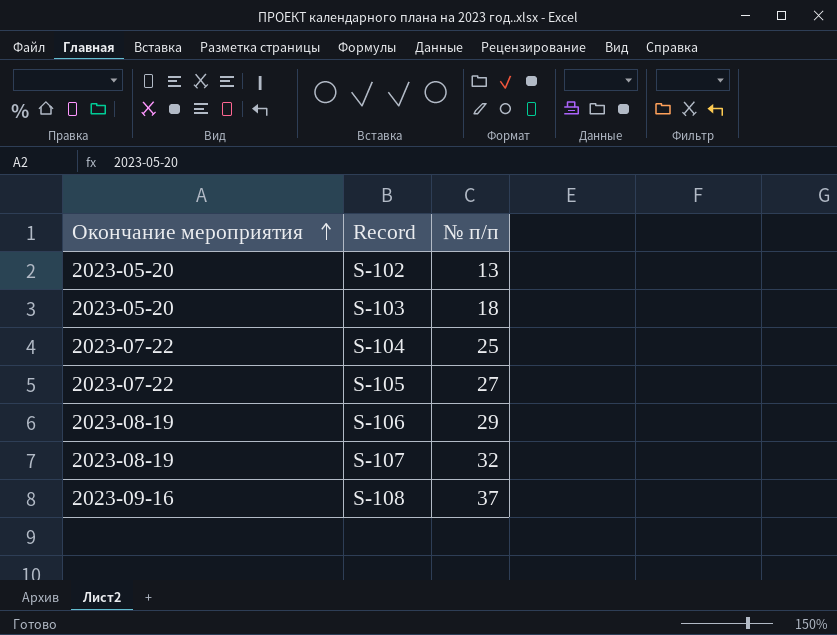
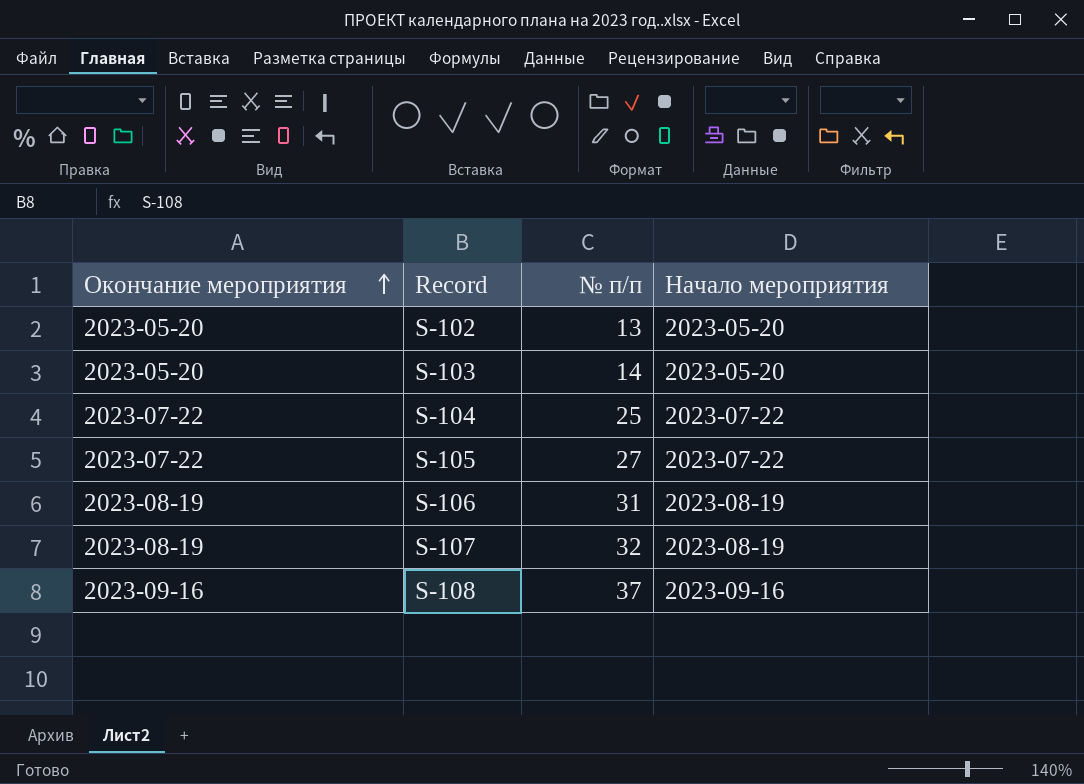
column Начало мероприятия | position: none -> 4
S-103 | № п/п: 18 -> 14
S-106 | № п/п: 29 -> 31

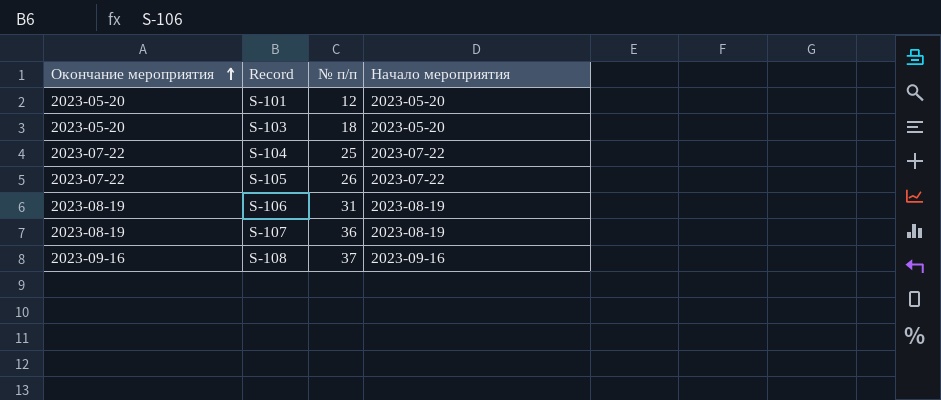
row S-102: 2023-05-20 | 13 | 2023-05-20 -> none
row S-101: none -> 2023-05-20 | 12 | 2023-05-20
S-103 | № п/п: 14 -> 18
S-105 | № п/п: 27 -> 26
S-107 | № п/п: 32 -> 36

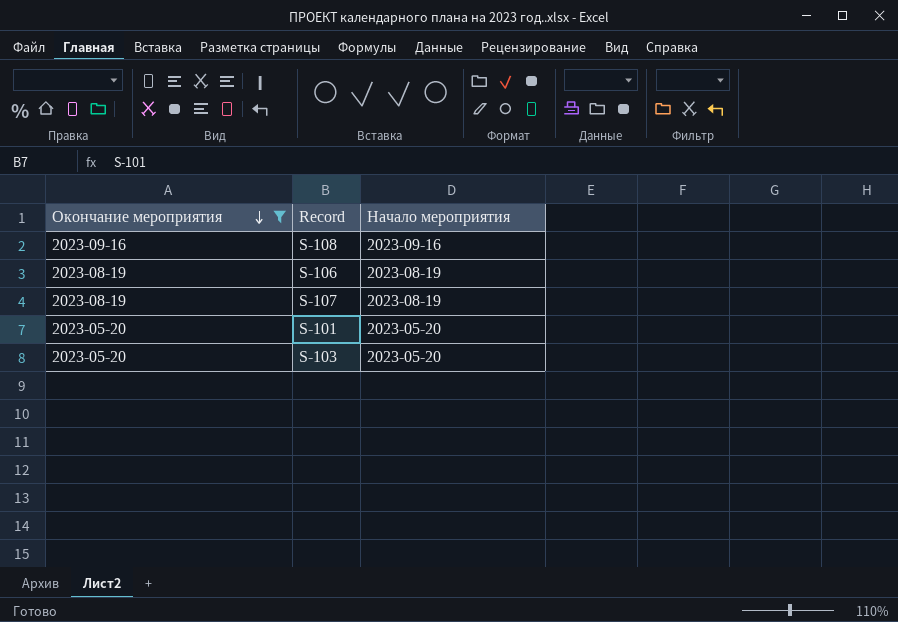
filter: none -> Окончание мероприятия != 2023-07-22
row order: Окончание мероприятия ascending -> Окончание мероприятия descending
column № п/п | position: 3 -> none

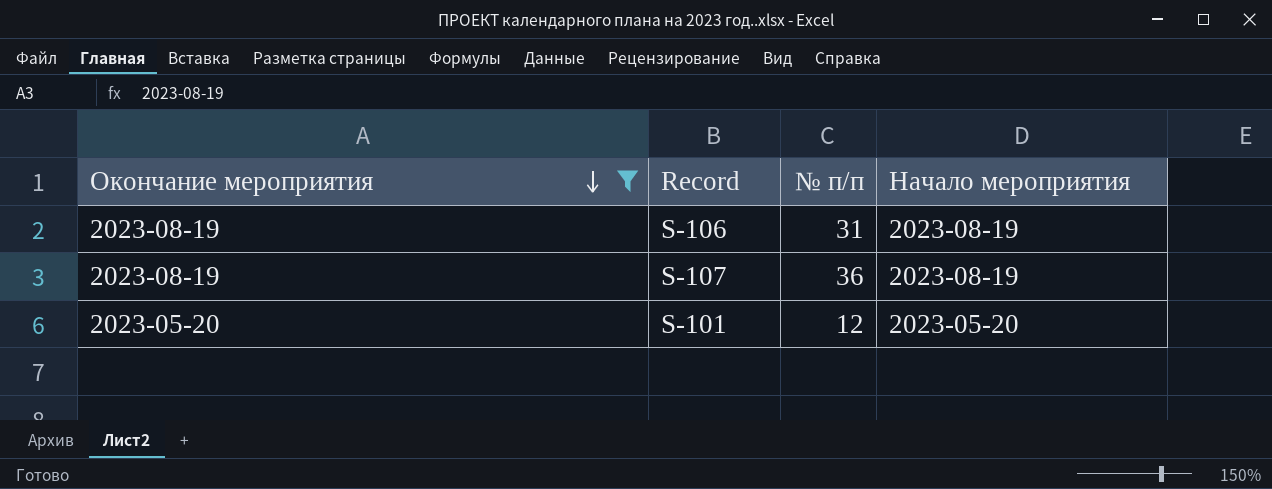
column № п/п | position: none -> 3
row S-108: 2023-09-16 | 2023-09-16 -> none
row S-103: 2023-05-20 | 2023-05-20 -> none

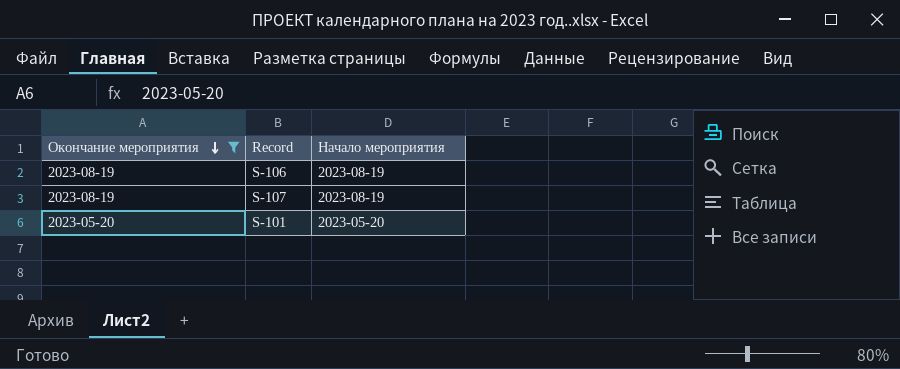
column № п/п | position: 3 -> none

